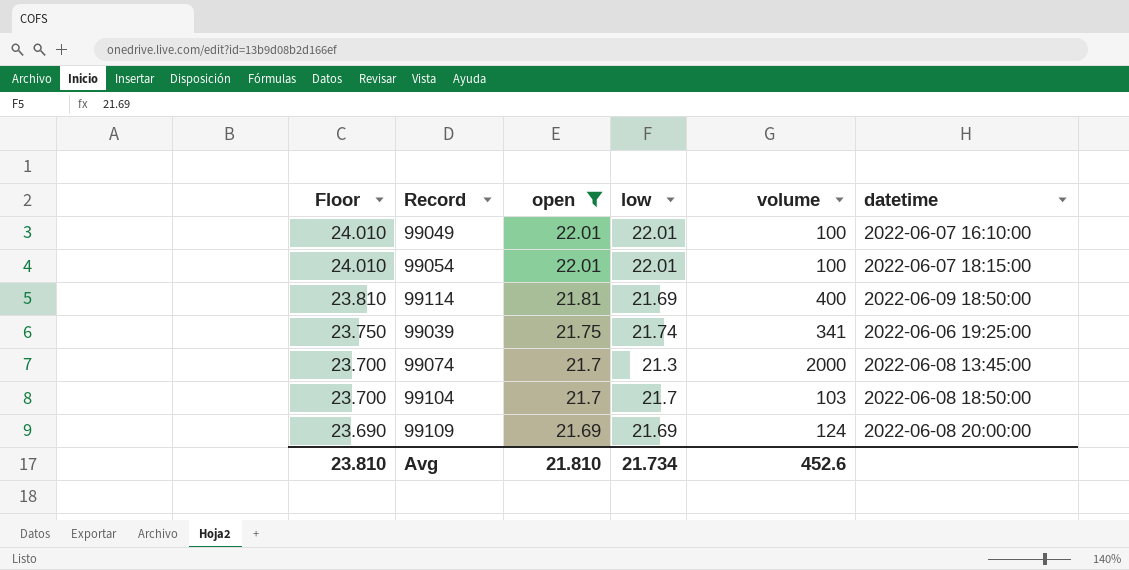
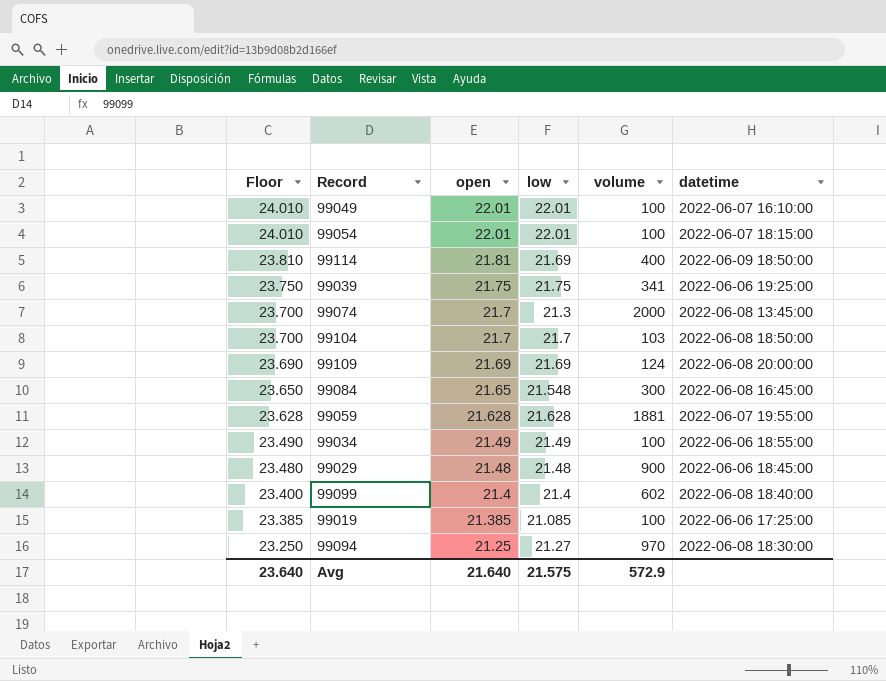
filter: open >= 21.69 -> none
99039 | low: 21.74 -> 21.75
Avg | Floor: 23.810 -> 23.640
Avg | open: 21.810 -> 21.640
Avg | low: 21.734 -> 21.575
Avg | volume: 452.6 -> 572.9

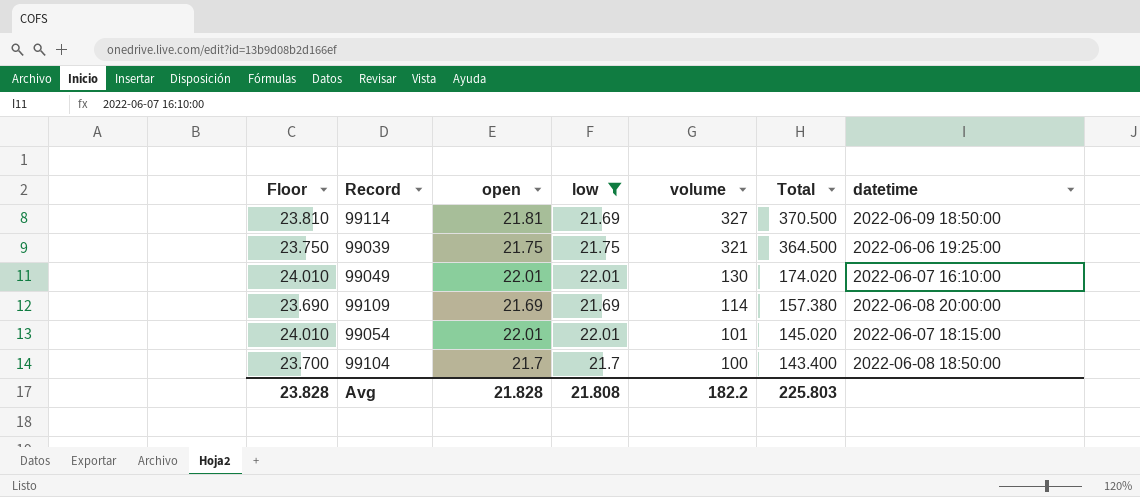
filter: none -> low >= 21.69
row order: Floor descending -> volume descending
column Total | formula: none -> [open] + [low] + [volume]
99114 | volume: 400 -> 327
99039 | volume: 341 -> 321
99049 | volume: 100 -> 130
99109 | volume: 124 -> 114
99054 | volume: 100 -> 101
99104 | volume: 103 -> 100
Avg | Floor: 23.640 -> 23.828
Avg | open: 21.640 -> 21.828
Avg | low: 21.575 -> 21.808
Avg | volume: 572.9 -> 182.2

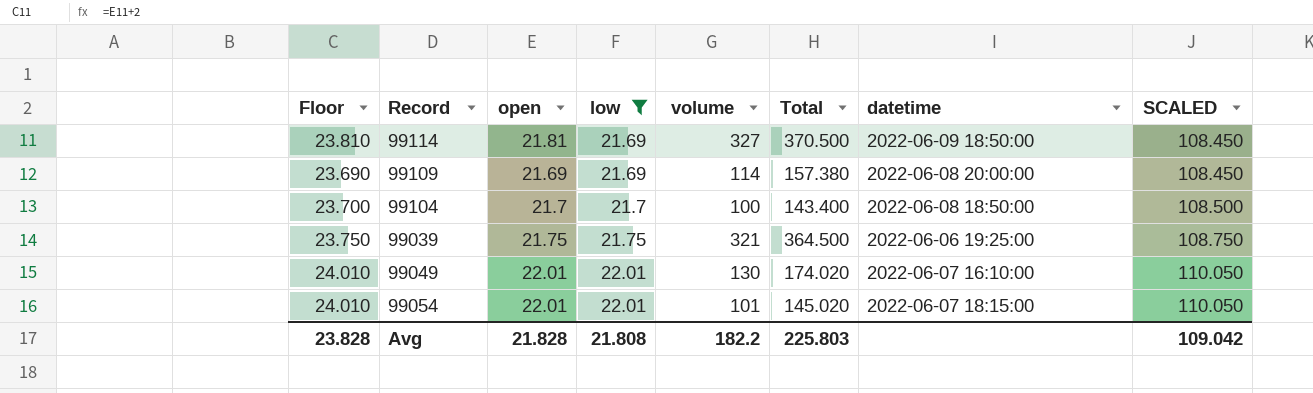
row order: volume descending -> low ascending
column SCALED | formula: none -> [low] * 5

